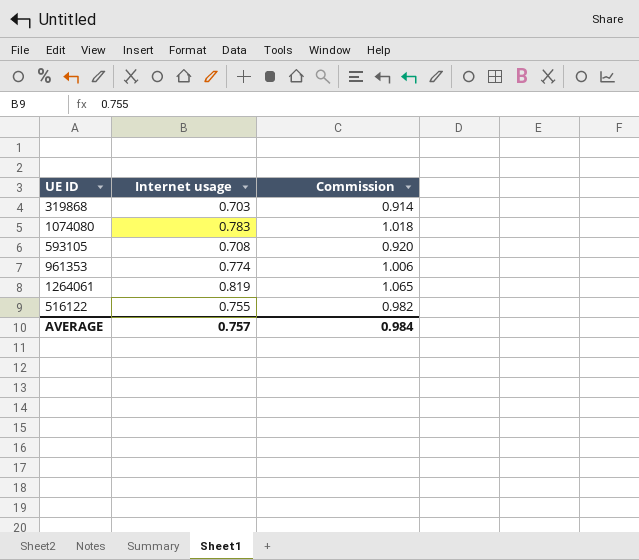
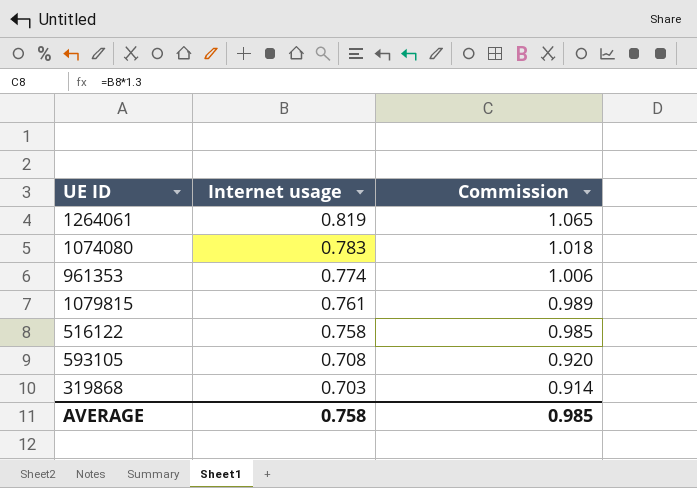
row order: none -> Internet usage descending
row 1079815: none -> 0.761 | 0.989
516122 | Internet usage: 0.755 -> 0.758
516122 | Commission: 0.982 -> 0.985
AVERAGE | Internet usage: 0.757 -> 0.758
AVERAGE | Commission: 0.984 -> 0.985

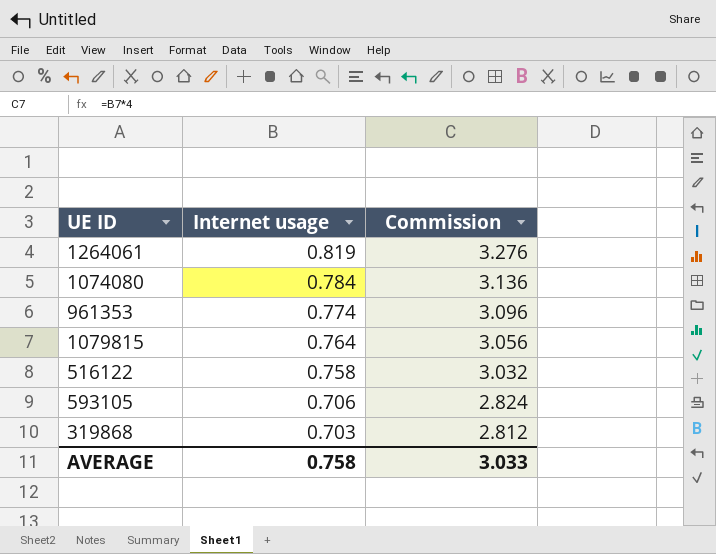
column Commission | formula: [Internet usage] * 1.3 -> [Internet usage] * 4
1074080 | Internet usage: 0.783 -> 0.784
1079815 | Internet usage: 0.761 -> 0.764
593105 | Internet usage: 0.708 -> 0.706
AVERAGE | Commission: 0.985 -> 3.033

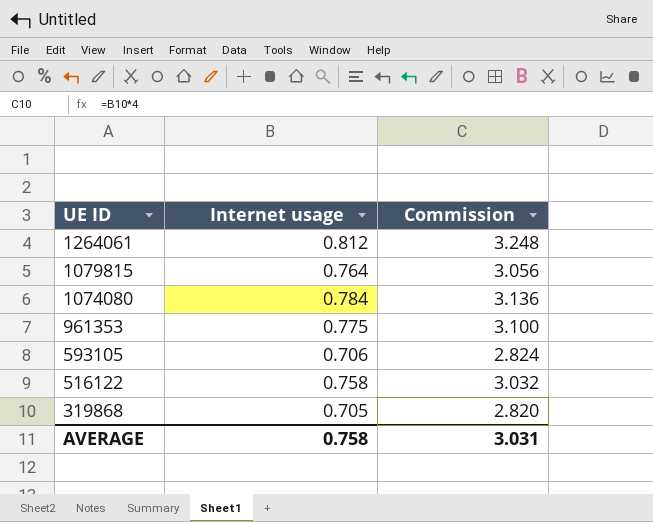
row order: Internet usage descending -> UE ID descending
1264061 | Internet usage: 0.819 -> 0.812
1264061 | Commission: 3.276 -> 3.248
961353 | Internet usage: 0.774 -> 0.775
961353 | Commission: 3.096 -> 3.100
319868 | Internet usage: 0.703 -> 0.705
319868 | Commission: 2.812 -> 2.820
AVERAGE | Commission: 3.033 -> 3.031

